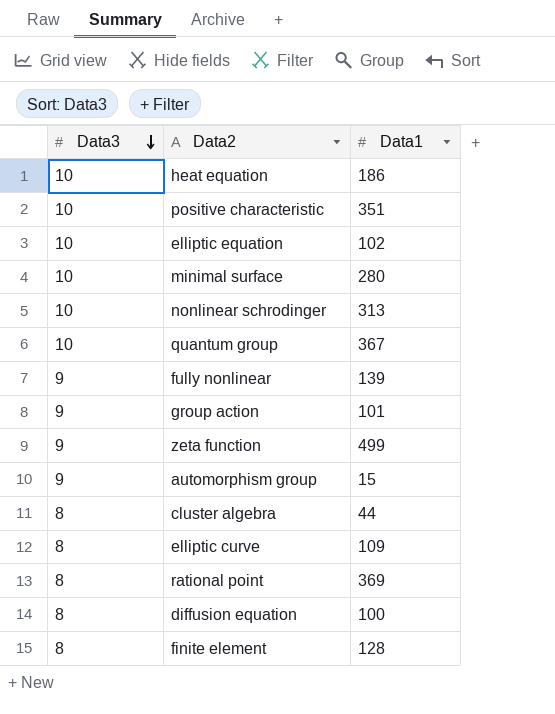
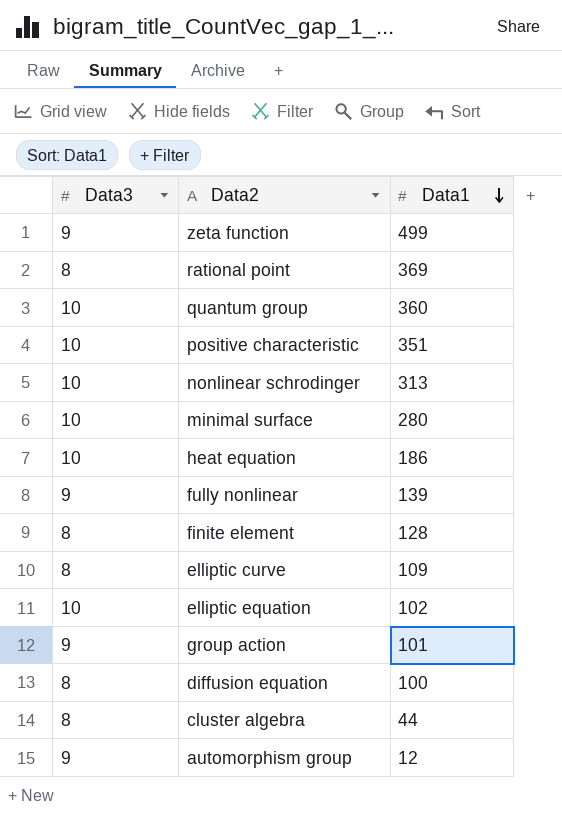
row order: Data3 descending -> Data1 descending
quantum group | Data1: 367 -> 360
automorphism group | Data1: 15 -> 12

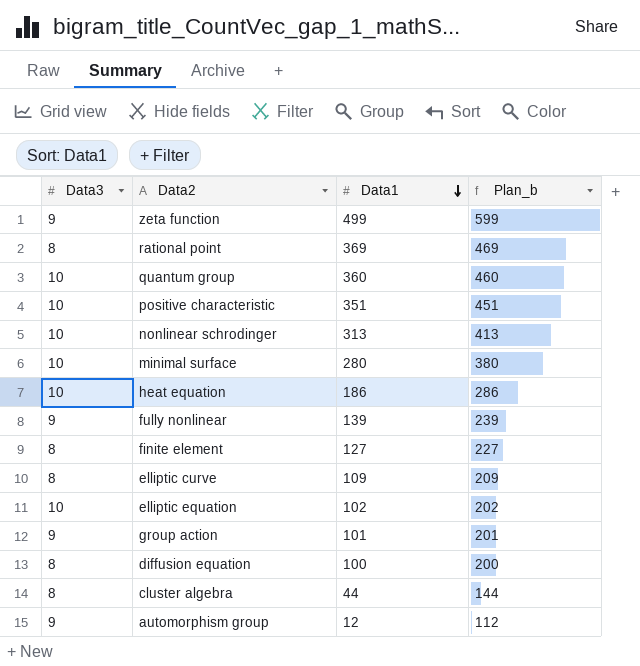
column Plan_b | formula: none -> [Data1] + 100
finite element | Data1: 128 -> 127

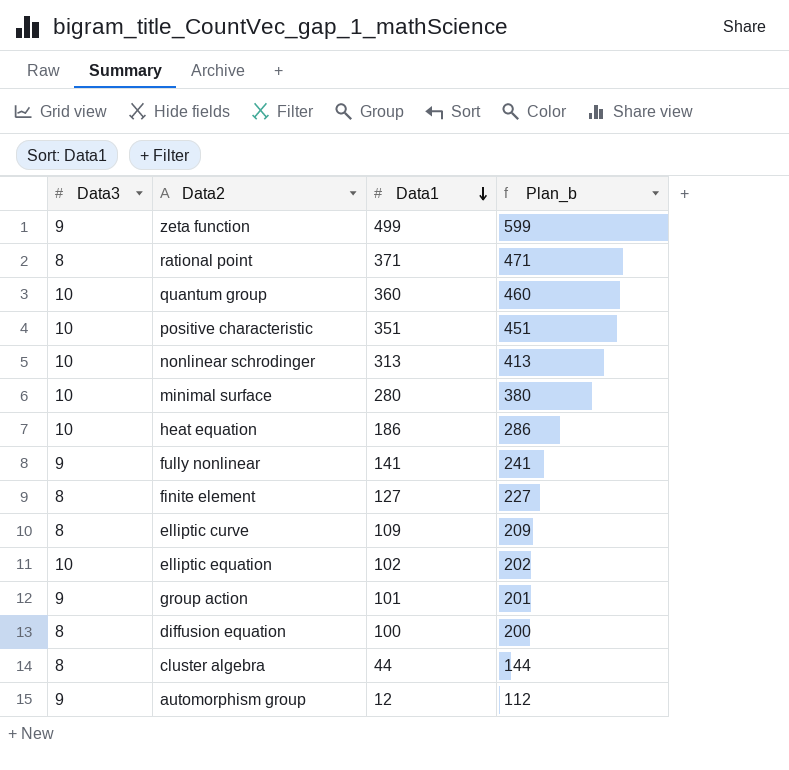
rational point | Data1: 369 -> 371
rational point | Plan_b: 469 -> 471
fully nonlinear | Data1: 139 -> 141
fully nonlinear | Plan_b: 239 -> 241

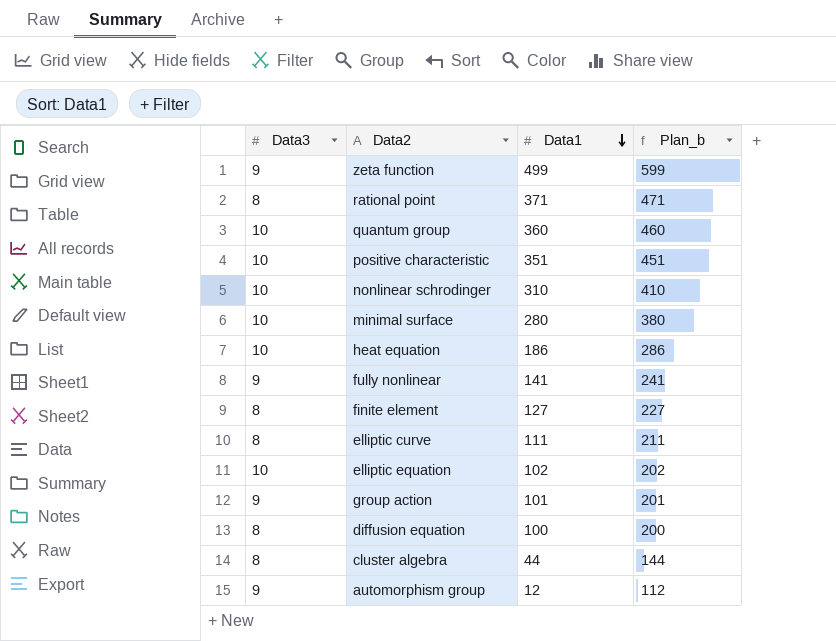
nonlinear schrodinger | Data1: 313 -> 310
nonlinear schrodinger | Plan_b: 413 -> 410
elliptic curve | Data1: 109 -> 111
elliptic curve | Plan_b: 209 -> 211

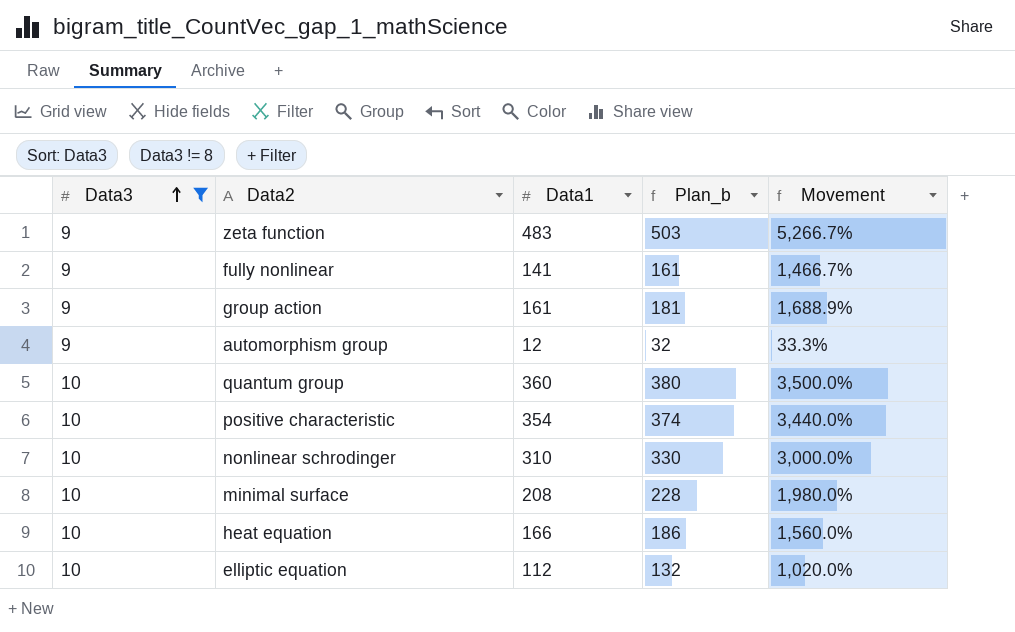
filter: none -> Data3 != 8
row order: Data1 descending -> Data3 ascending
column Plan_b | formula: [Data1] + 100 -> [Data1] + 20
column Movement | formula: none -> ([Data1] - [Data3]) / [Data3]
zeta function | Data1: 499 -> 483
group action | Data1: 101 -> 161
positive characteristic | Data1: 351 -> 354
minimal surface | Data1: 280 -> 208
heat equation | Data1: 186 -> 166
elliptic equation | Data1: 102 -> 112

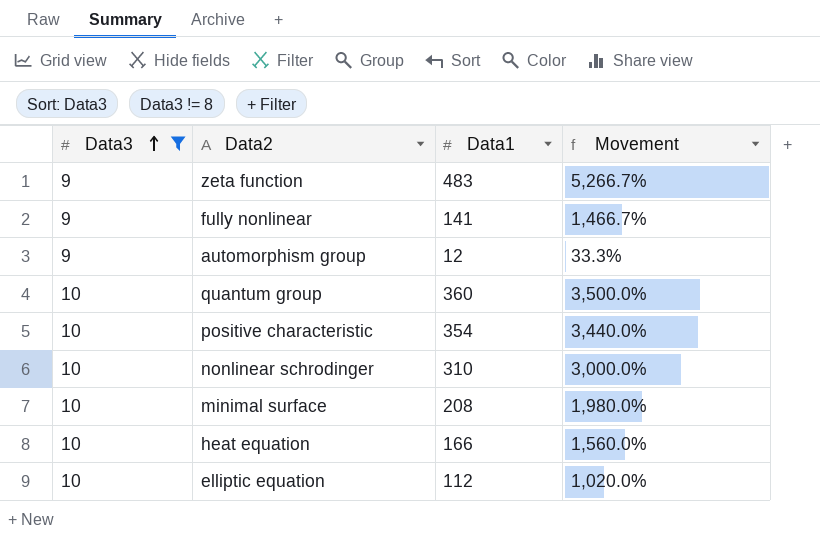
column Plan_b | formula: [Data1] + 20 -> none
row group action: 9 | 161 | 181 | 1,688.9% -> none

